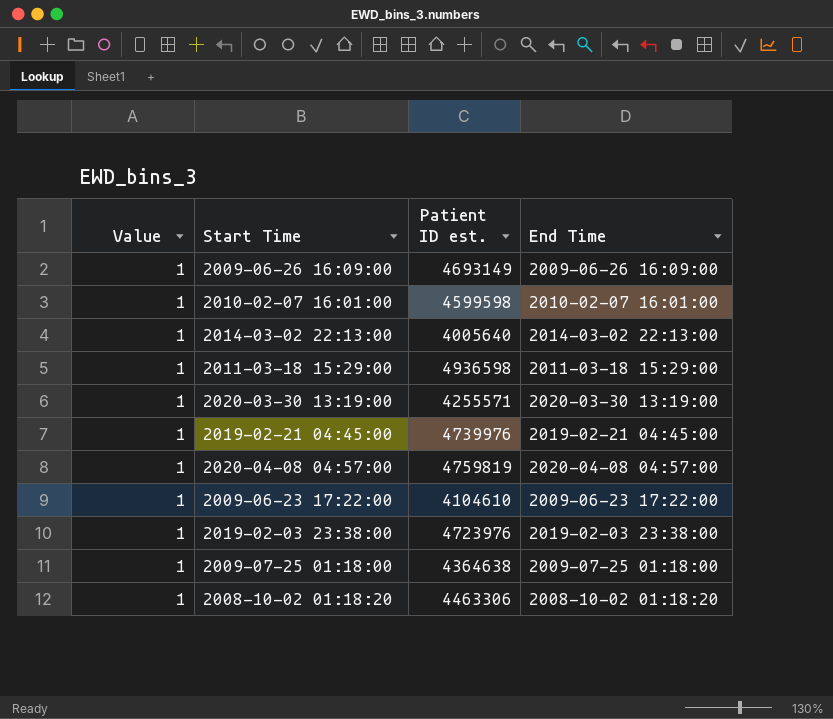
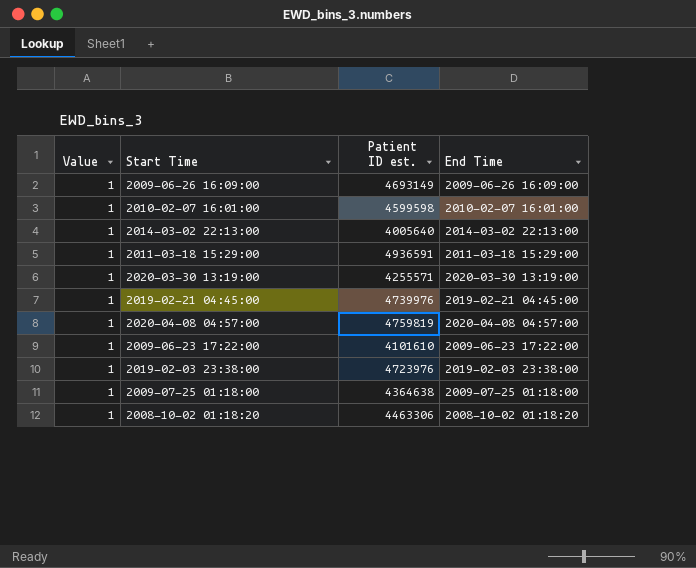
2011-03-18 15:29:00 | Patient ID est.: 4936598 -> 4936591
2009-06-23 17:22:00 | Patient ID est.: 4104610 -> 4101610

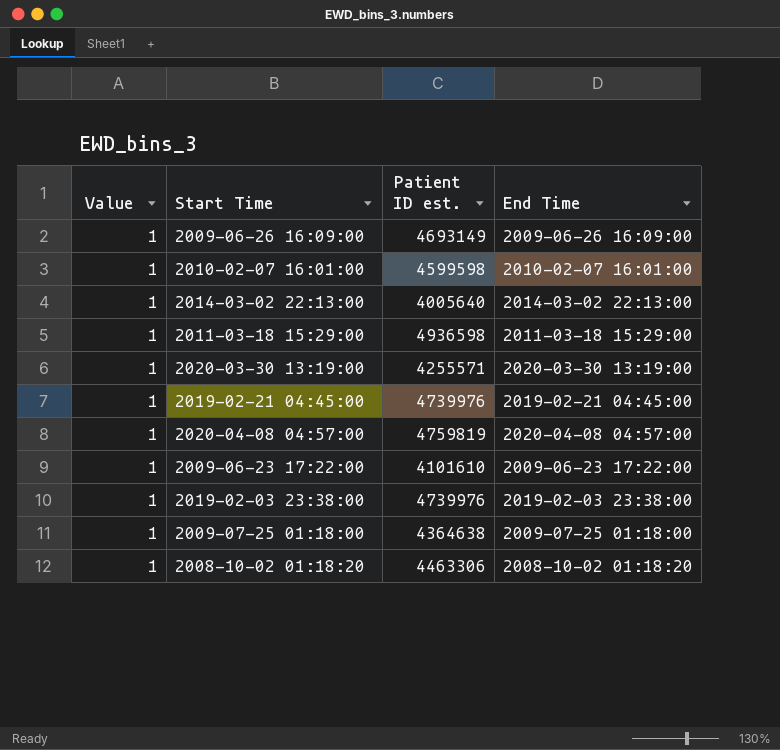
2011-03-18 15:29:00 | Patient ID est.: 4936591 -> 4936598
2019-02-03 23:38:00 | Patient ID est.: 4723976 -> 4739976

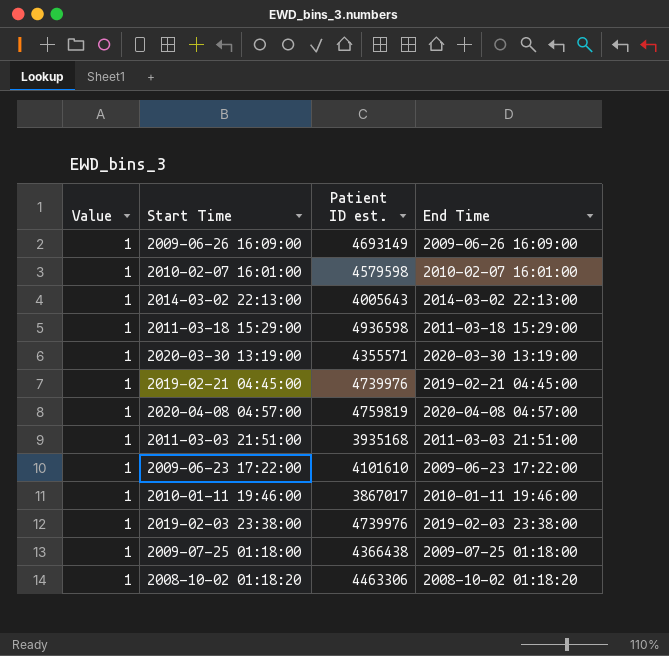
2010-02-07 16:01:00 | Patient ID est.: 4599598 -> 4579598
2014-03-02 22:13:00 | Patient ID est.: 4005640 -> 4005643
2020-03-30 13:19:00 | Patient ID est.: 4255571 -> 4355571
row 2011-03-03 21:51:00: none -> 1 | 3935168 | 2011-03-03 21:51:00
row 2010-01-11 19:46:00: none -> 1 | 3867017 | 2010-01-11 19:46:00
2009-07-25 01:18:00 | Patient ID est.: 4364638 -> 4366438

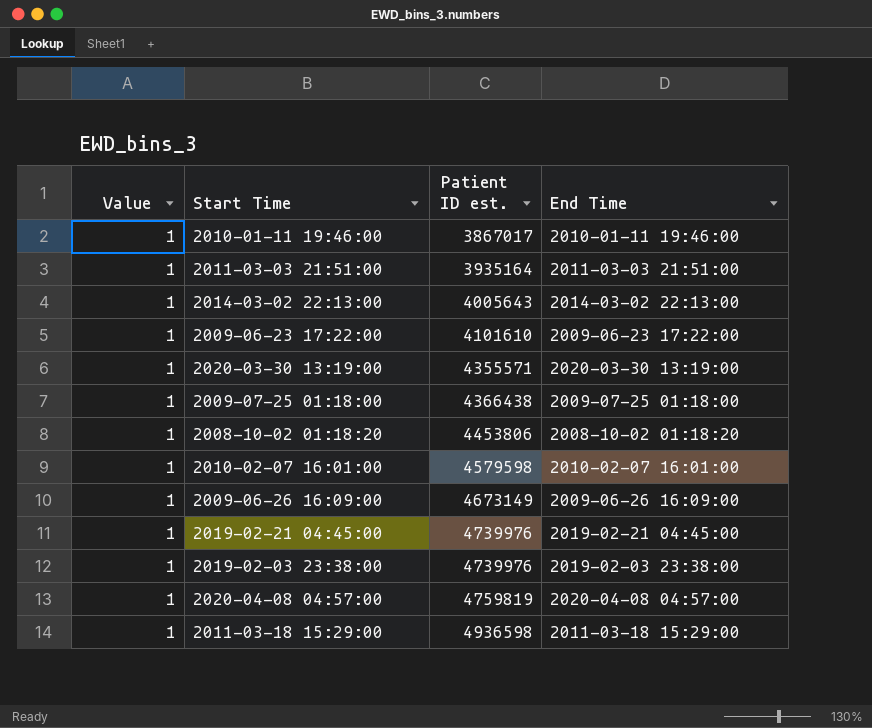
row order: none -> Patient ID est. ascending
2011-03-03 21:51:00 | Patient ID est.: 3935168 -> 3935164
2008-10-02 01:18:20 | Patient ID est.: 4463306 -> 4453806
2009-06-26 16:09:00 | Patient ID est.: 4693149 -> 4673149

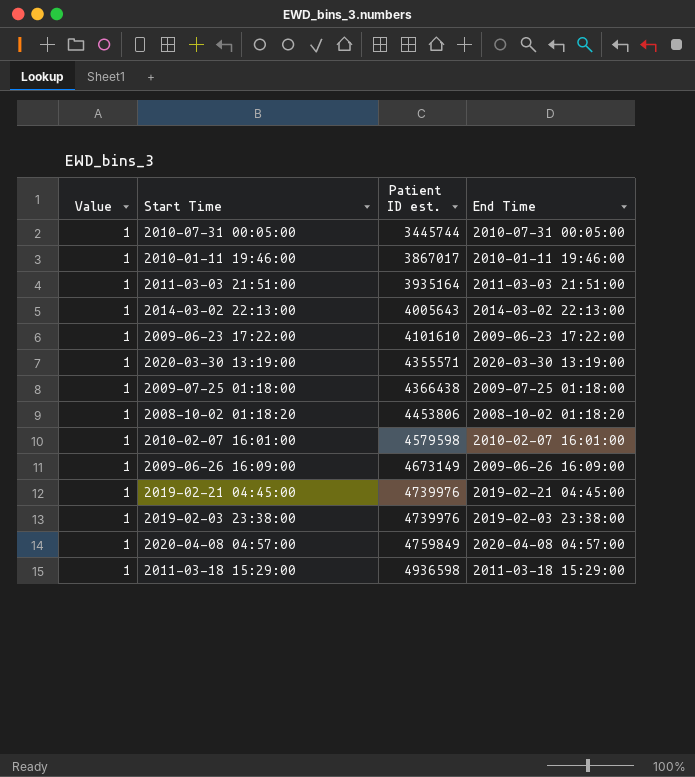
row 2010-07-31 00:05:00: none -> 1 | 3445744 | 2010-07-31 00:05:00
2020-04-08 04:57:00 | Patient ID est.: 4759819 -> 4759849

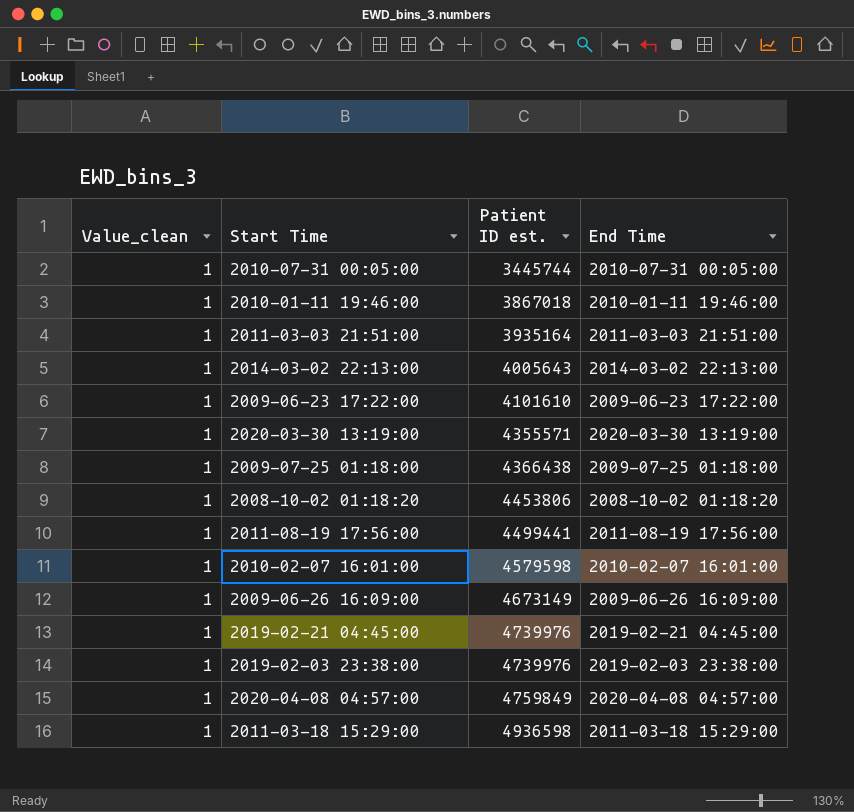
column name: Value -> Value_clean
2010-01-11 19:46:00 | Patient ID est.: 3867017 -> 3867018
row 2011-08-19 17:56:00: none -> 1 | 4499441 | 2011-08-19 17:56:00

